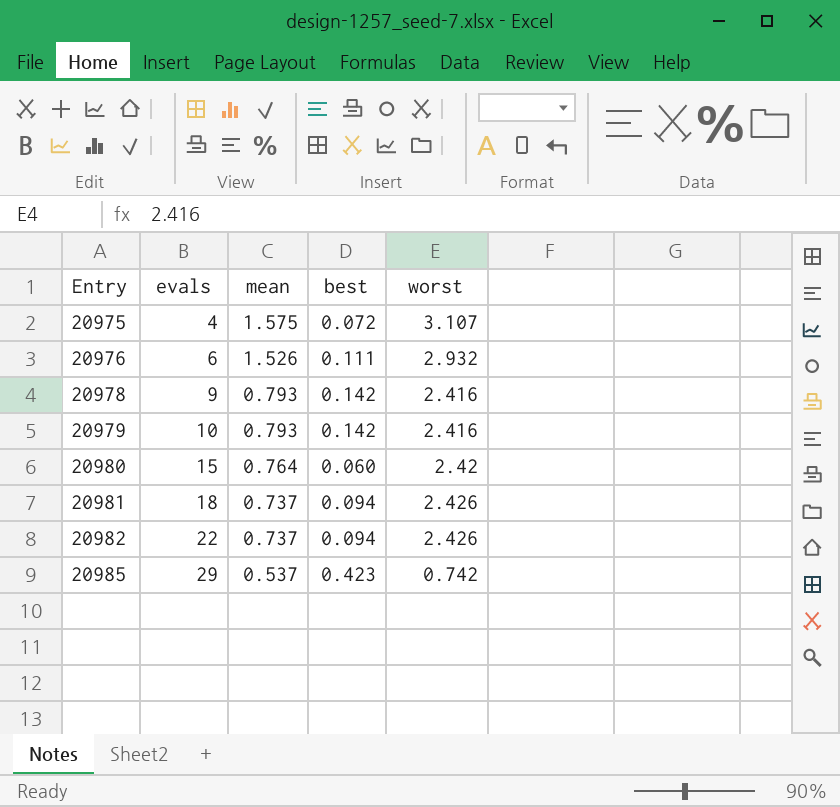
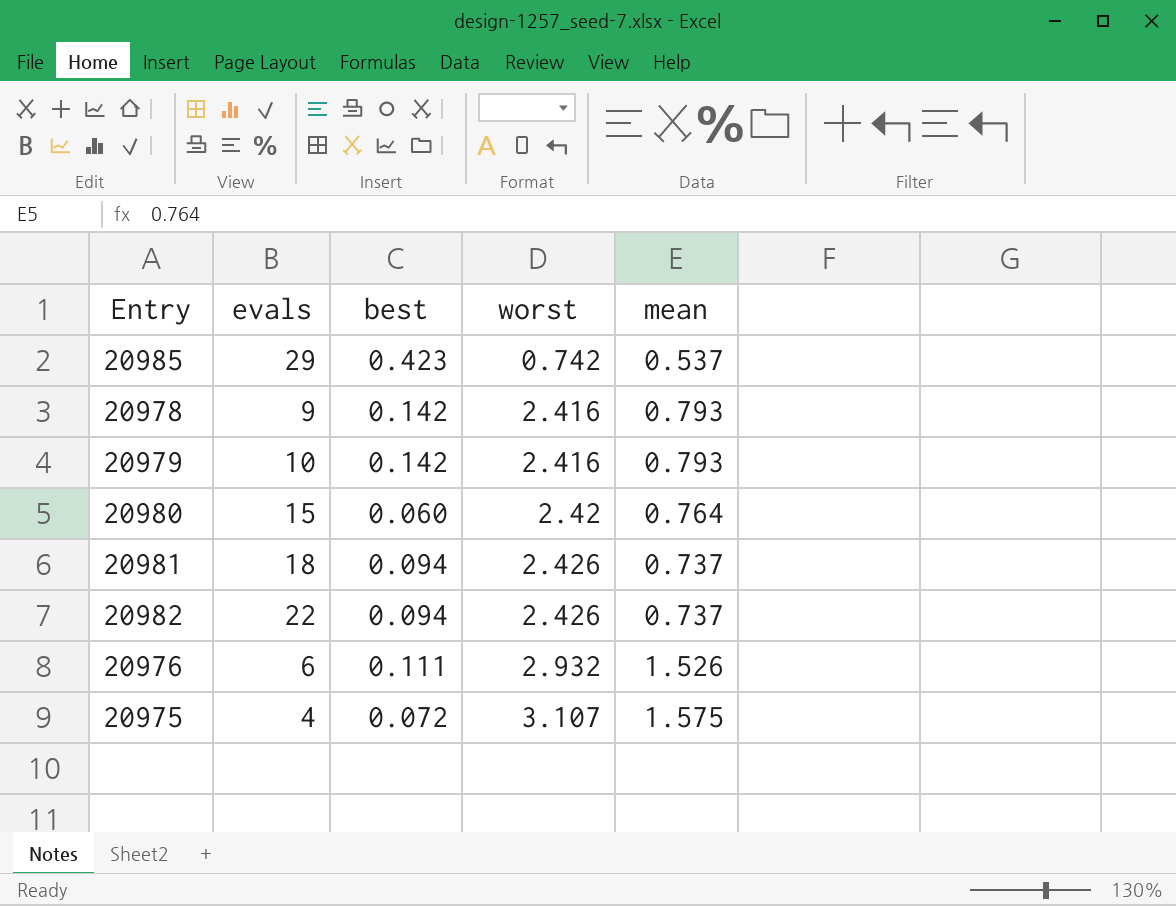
row order: Entry ascending -> worst ascending
column mean | position: 3 -> 5

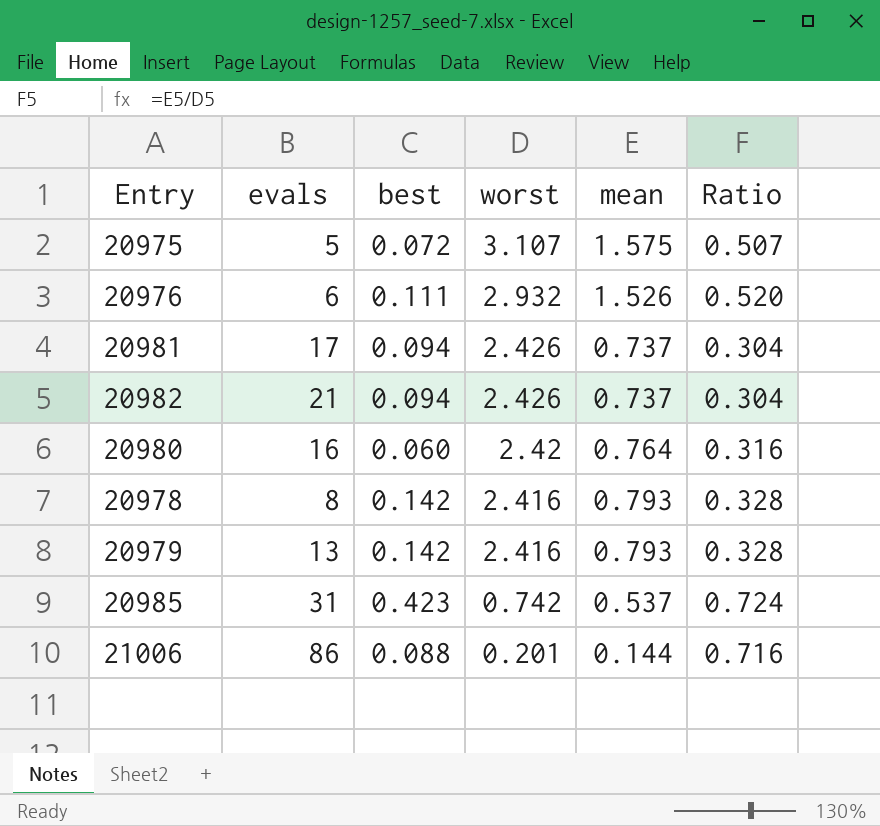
row order: worst ascending -> worst descending
column Ratio | formula: none -> [mean] / [worst]
20975 | evals: 4 -> 5
20981 | evals: 18 -> 17
20982 | evals: 22 -> 21
20980 | evals: 15 -> 16
20978 | evals: 9 -> 8
20979 | evals: 10 -> 13
20985 | evals: 29 -> 31
row 21006: none -> 86 | 0.088 | 0.201 | 0.144 | 0.716

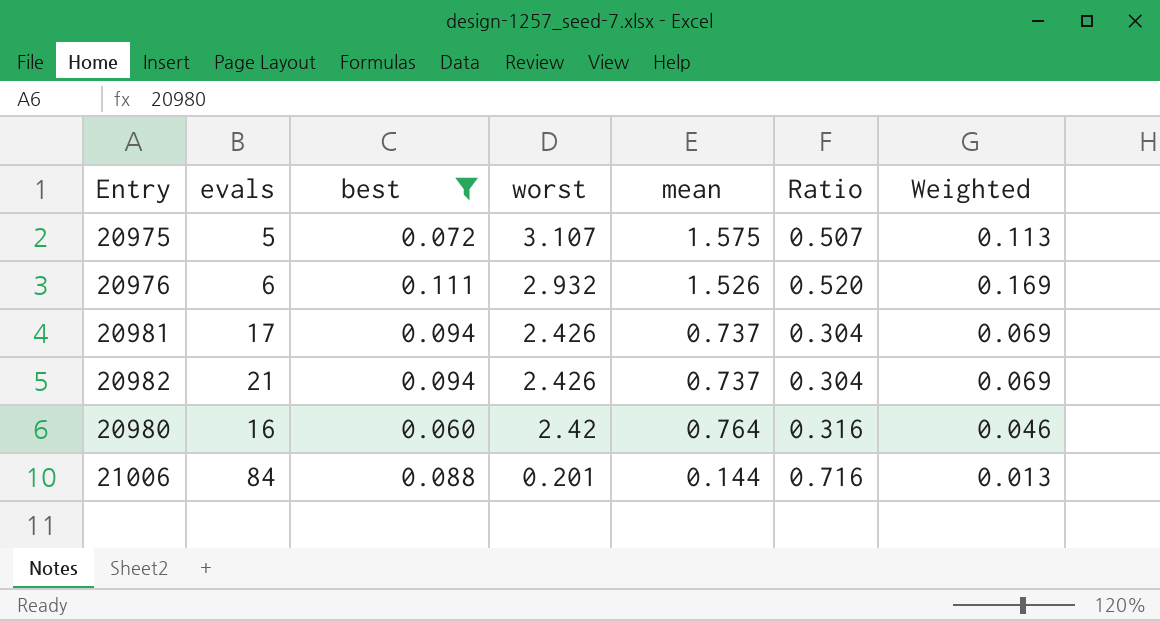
filter: none -> best <= 0.111
column Weighted | formula: none -> [best] * [mean]
21006 | evals: 86 -> 84

